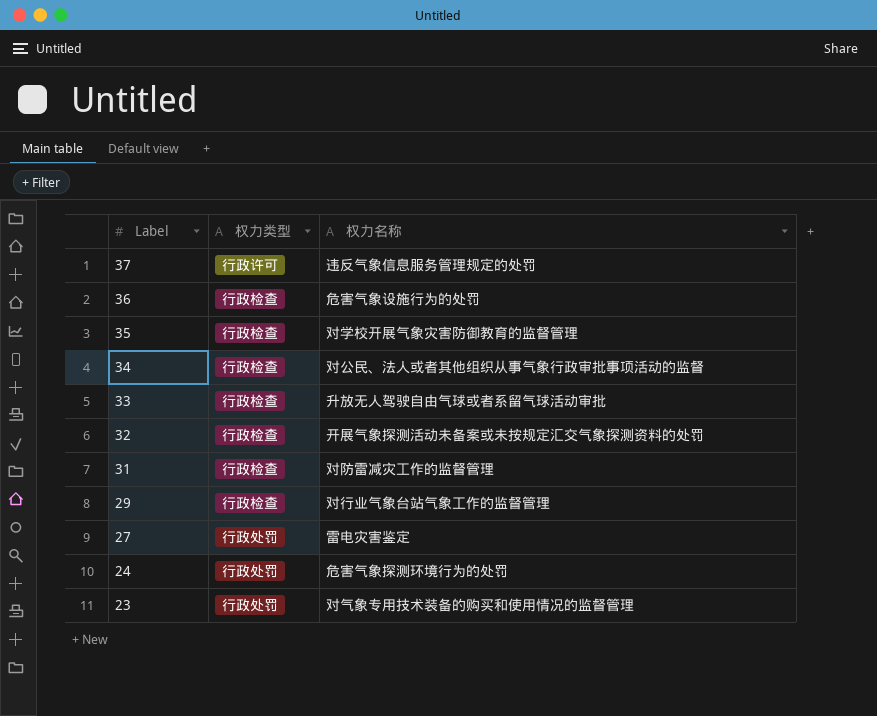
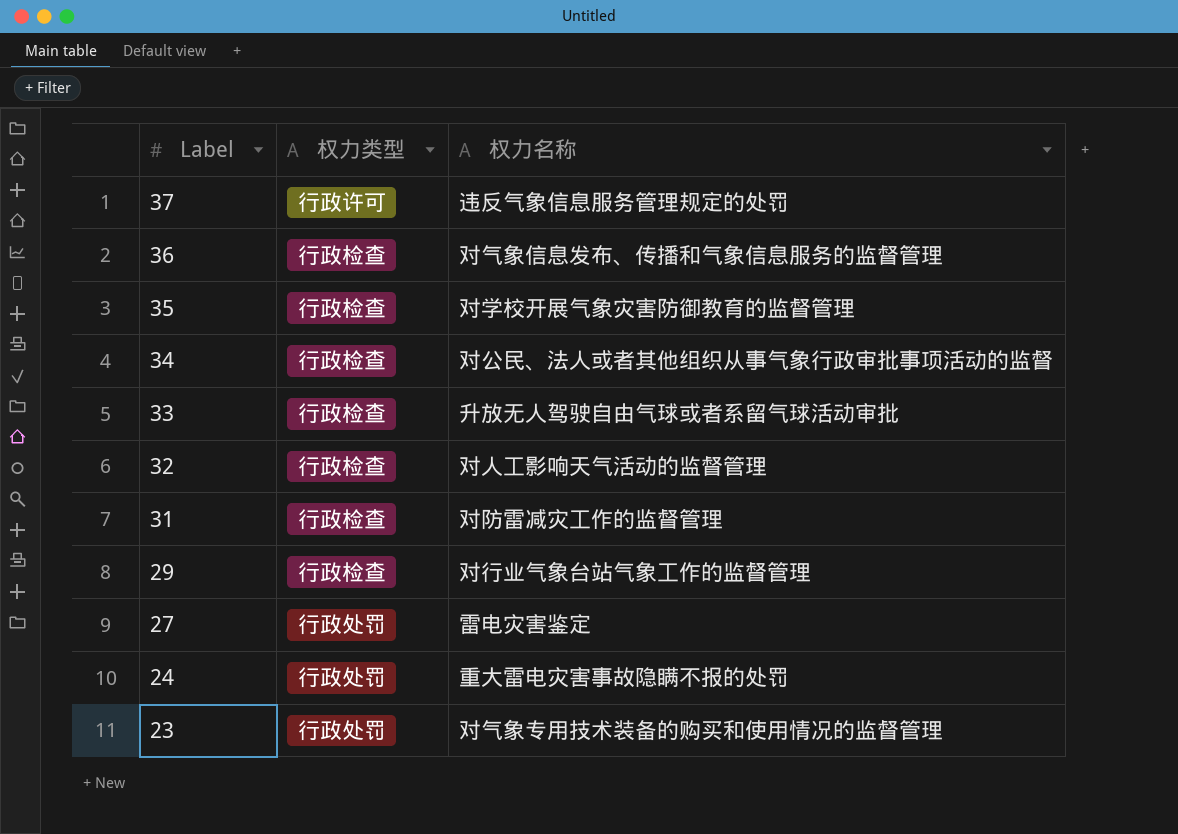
36 | 权力名称: 危害气象设施行为的处罚 -> 对气象信息发布、传播和气象信息服务的监督管理
32 | 权力名称: 开展气象探测活动未备案或未按规定汇交气象探测资料的处罚 -> 对人工影响天气活动的监督管理
24 | 权力名称: 危害气象探测环境行为的处罚 -> 重大雷电灾害事故隐瞒不报的处罚

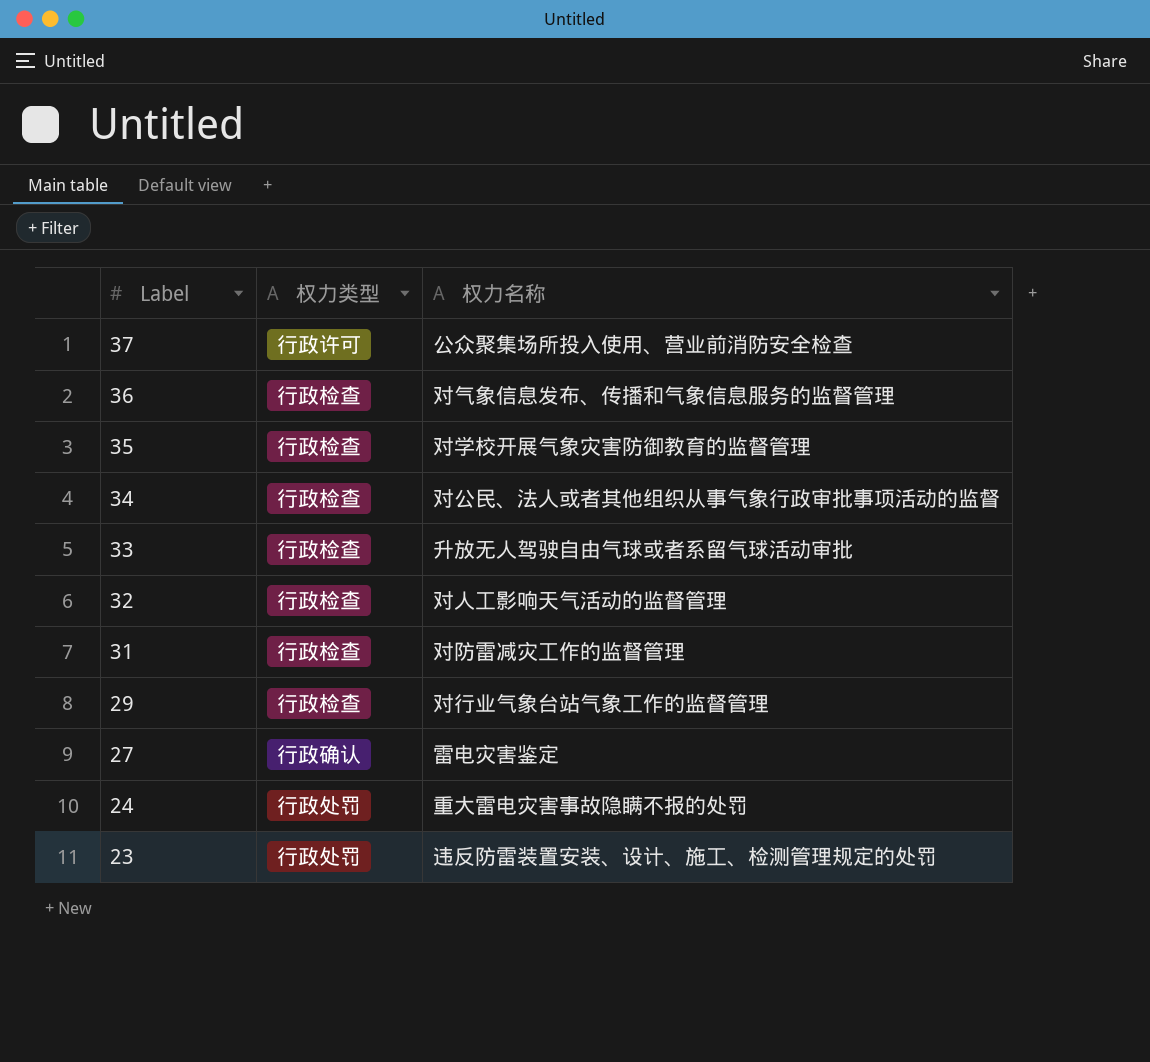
37 | 权力名称: 违反气象信息服务管理规定的处罚 -> 公众聚集场所投入使用、营业前消防安全检查
27 | 权力类型: 行政处罚 -> 行政确认
23 | 权力名称: 对气象专用技术装备的购买和使用情况的监督管理 -> 违反防雷装置安装、设计、施工、检测管理规定的处罚

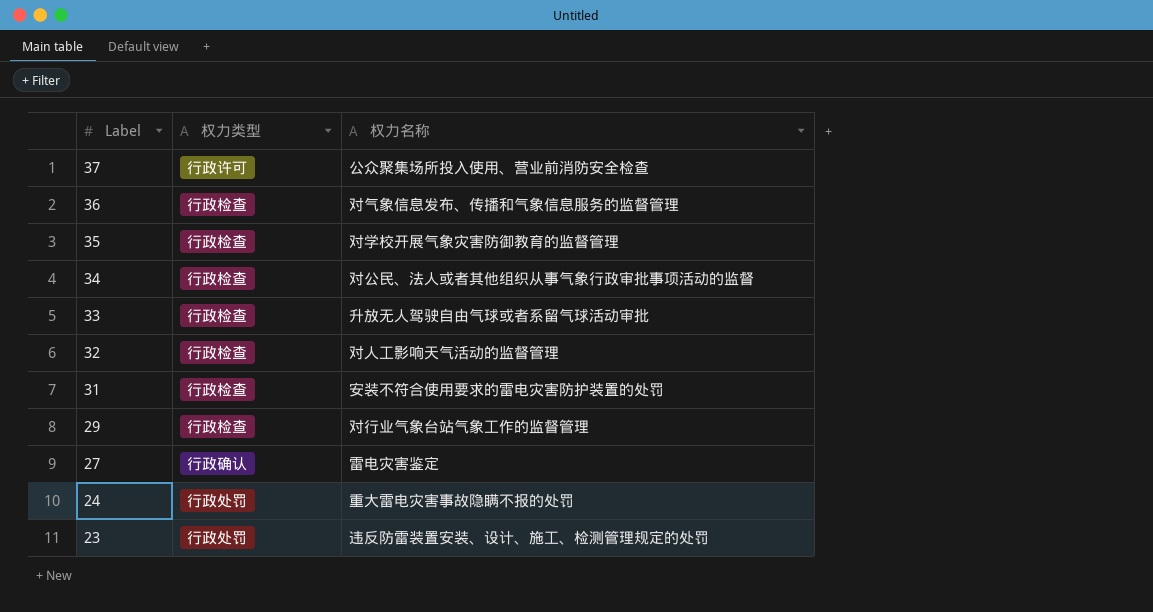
31 | 权力名称: 对防雷减灾工作的监督管理 -> 安装不符合使用要求的雷电灾害防护装置的处罚

